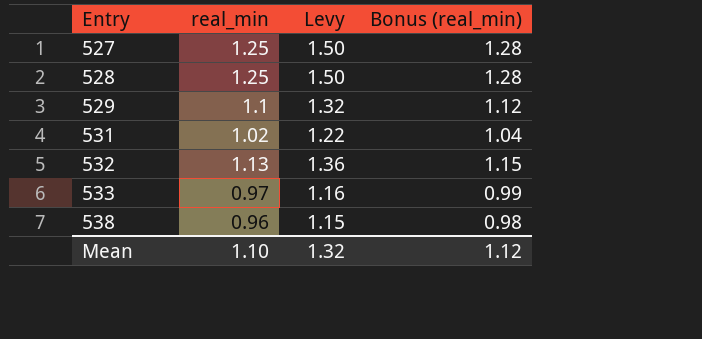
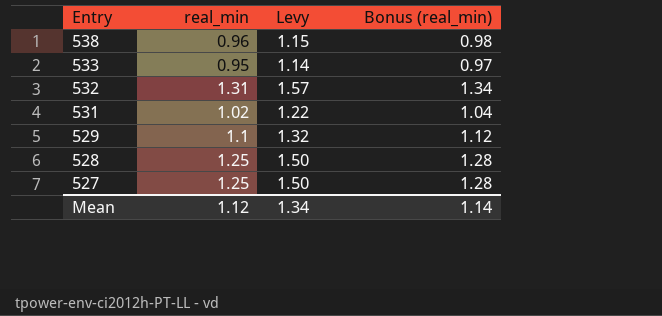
row order: Entry ascending -> Entry descending
533 | real_min: 0.97 -> 0.95
533 | Levy: 1.16 -> 1.14
533 | Bonus (real_min): 0.99 -> 0.97
532 | real_min: 1.13 -> 1.31
532 | Levy: 1.36 -> 1.57
532 | Bonus (real_min): 1.15 -> 1.34
Mean | real_min: 1.10 -> 1.12
Mean | Levy: 1.32 -> 1.34
Mean | Bonus (real_min): 1.12 -> 1.14

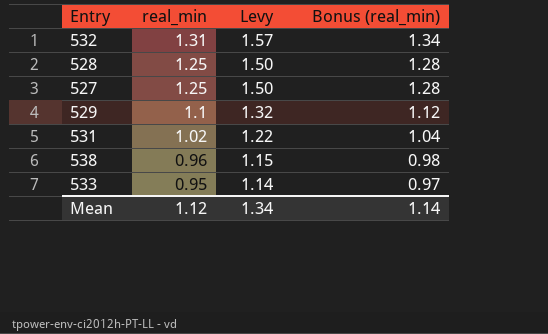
row order: Entry descending -> real_min descending

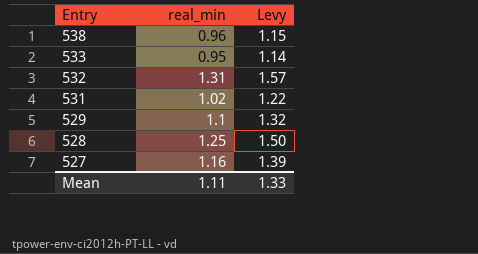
row order: real_min descending -> Entry descending
column Bonus (real_min) | formula: [real_min] * 1.02 -> none
527 | real_min: 1.25 -> 1.16
527 | Levy: 1.50 -> 1.39
Mean | real_min: 1.12 -> 1.11
Mean | Levy: 1.34 -> 1.33

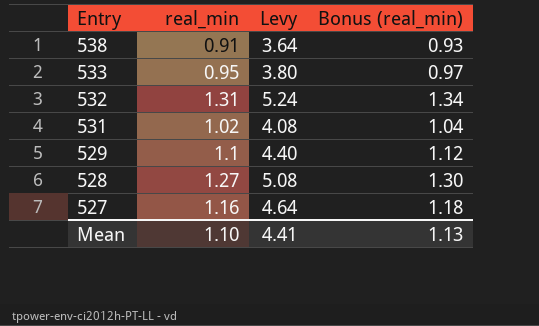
column Levy | formula: [real_min] * 1.2 -> [real_min] * 4
column Bonus (real_min) | formula: none -> [real_min] * 1.02
538 | real_min: 0.96 -> 0.91
528 | real_min: 1.25 -> 1.27
Mean | real_min: 1.11 -> 1.10
Mean | Levy: 1.33 -> 4.41

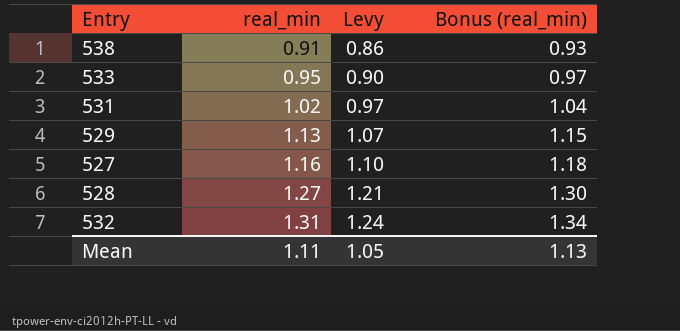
row order: Entry descending -> real_min ascending
column Levy | formula: [real_min] * 4 -> [real_min] * 0.95
529 | real_min: 1.1 -> 1.13
529 | Bonus (real_min): 1.12 -> 1.15
Mean | real_min: 1.10 -> 1.11
Mean | Levy: 4.41 -> 1.05

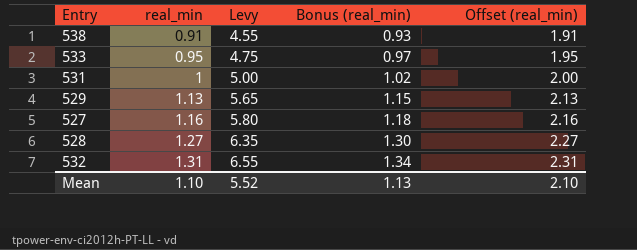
column Levy | formula: [real_min] * 0.95 -> [real_min] * 5
column Offset (real_min) | formula: none -> [real_min] + 1
531 | real_min: 1.02 -> 1
531 | Bonus (real_min): 1.04 -> 1.02
Mean | real_min: 1.11 -> 1.10
Mean | Levy: 1.05 -> 5.52

